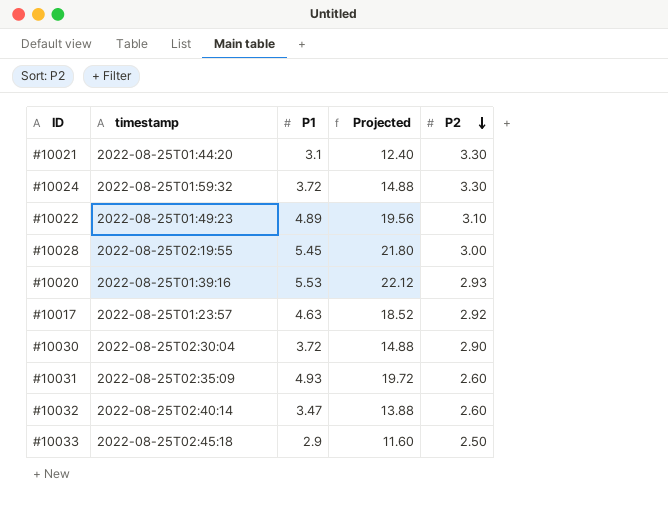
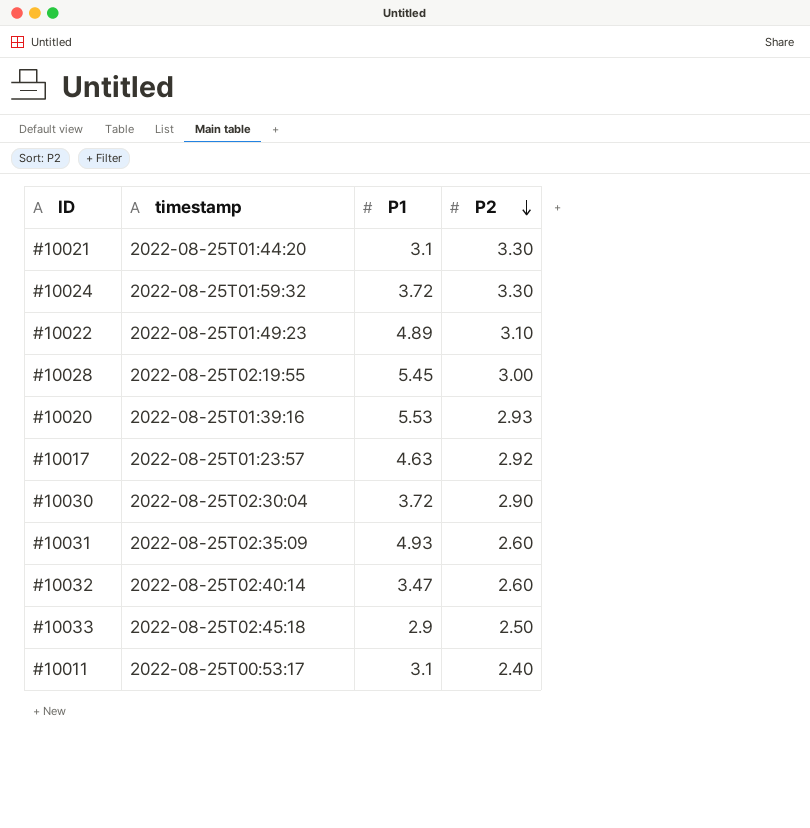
column Projected | formula: [P1] * 4 -> none
row #10011: none -> 2022-08-25T00:53:17 | 3.1 | 2.40

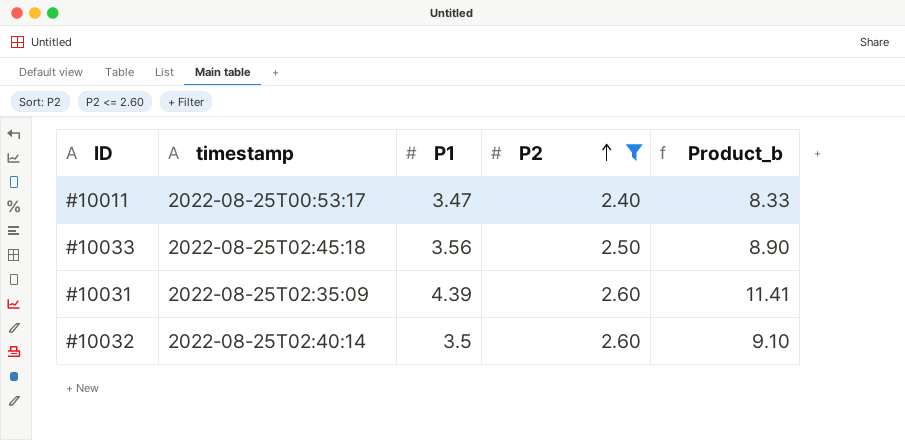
filter: none -> P2 <= 2.60
row order: P2 descending -> P2 ascending
column Product_b | formula: none -> [P1] * [P2]
#10011 | P1: 3.1 -> 3.47
#10033 | P1: 2.9 -> 3.56
#10031 | P1: 4.93 -> 4.39
#10032 | P1: 3.47 -> 3.5

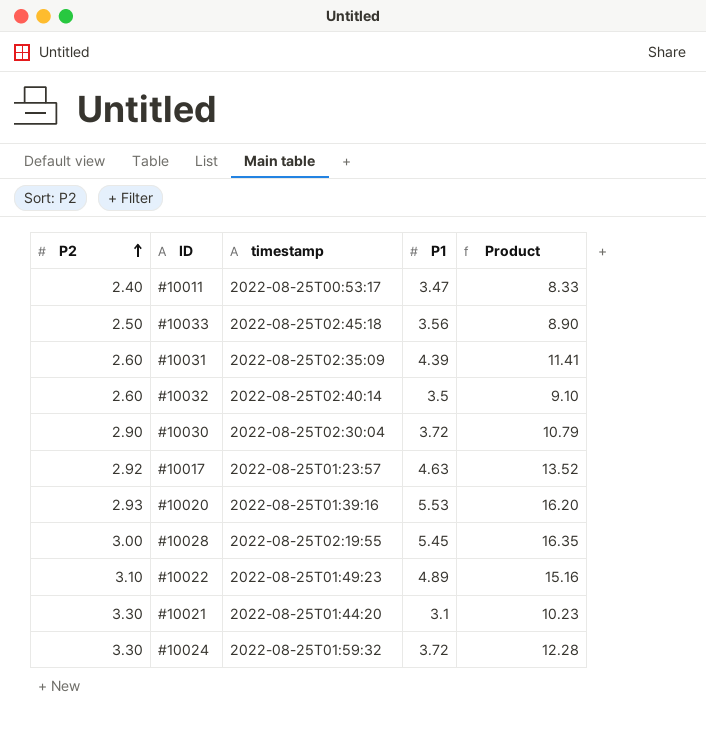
filter: P2 <= 2.60 -> none
column P2 | position: 4 -> 1
column name: Product_b -> Product

